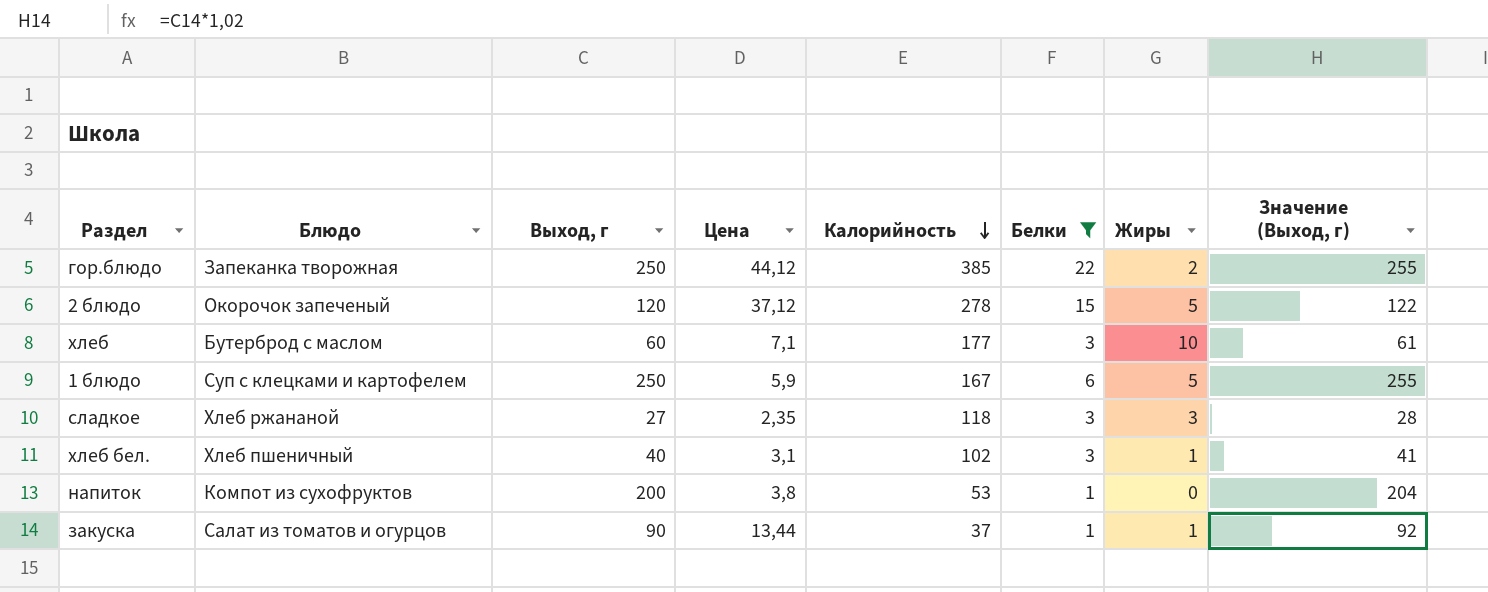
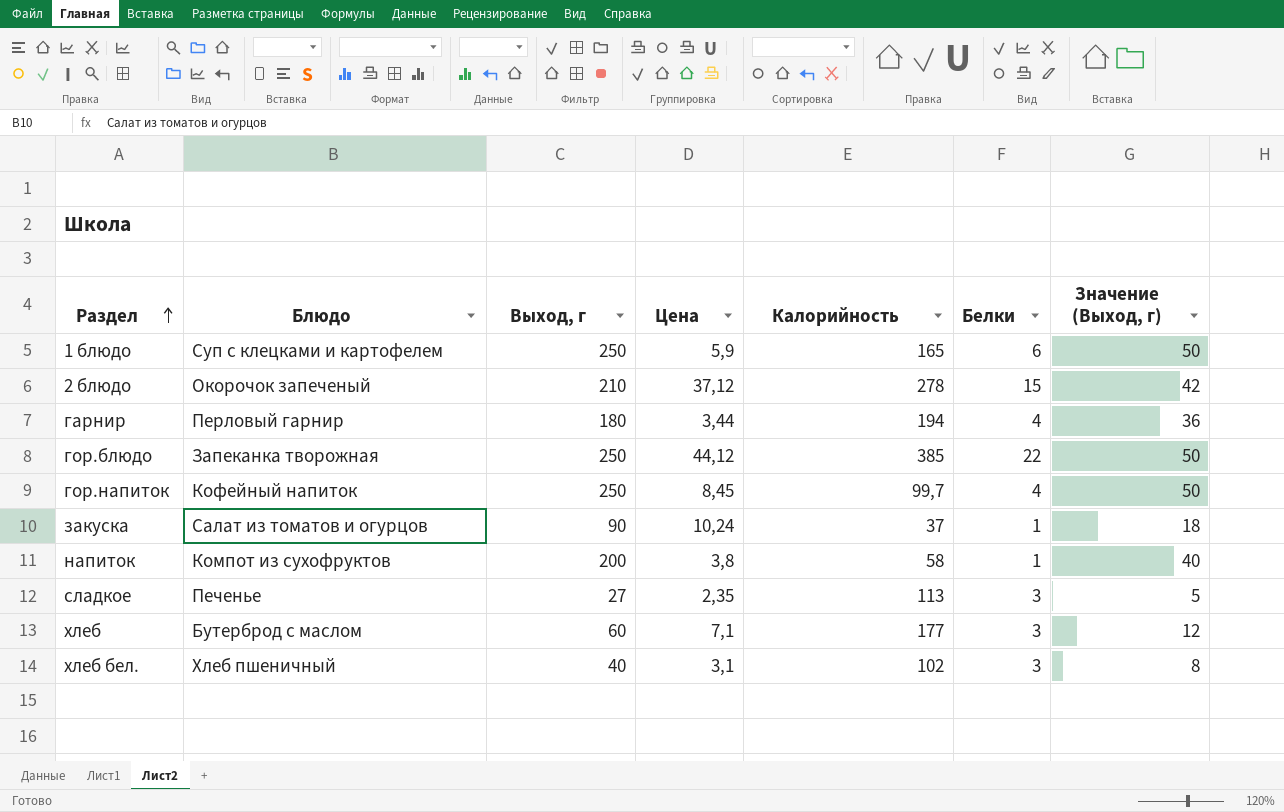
filter: Белки != 4 -> none
row order: Калорийность descending -> Раздел ascending
column Жиры | position: 7 -> none
column Значение (Выход, г) | formula: [Выход, г] * 1,02 -> [Выход, г] * 0,2
1 блюдо | Калорийность: 167 -> 165
2 блюдо | Выход, г: 120 -> 210
закуска | Цена: 13,44 -> 10,24
напиток | Калорийность: 53 -> 58
сладкое | Блюдо: Хлеб ржананой -> Печенье
сладкое | Калорийность: 118 -> 113

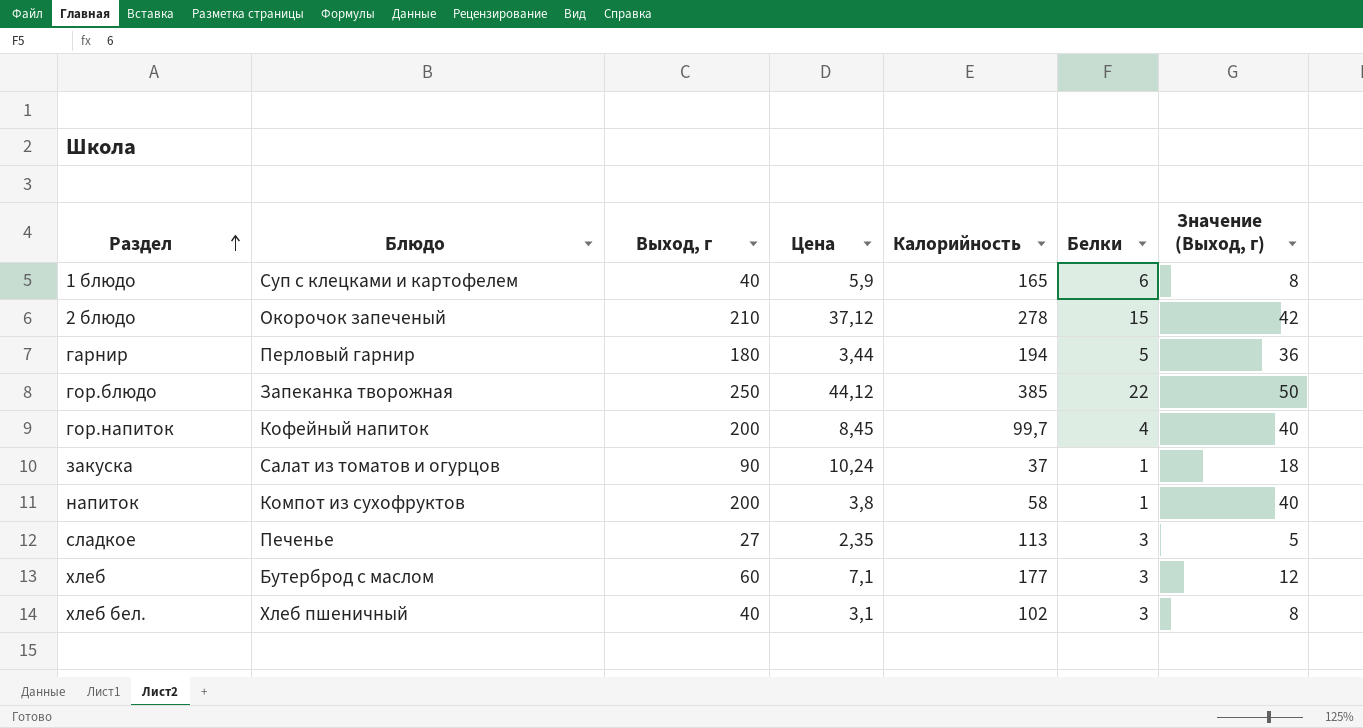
1 блюдо | Выход, г: 250 -> 40
1 блюдо | Значение (Выход, г): 50 -> 8
гарнир | Белки: 4 -> 5
гор.напиток | Выход, г: 250 -> 200
гор.напиток | Значение (Выход, г): 50 -> 40

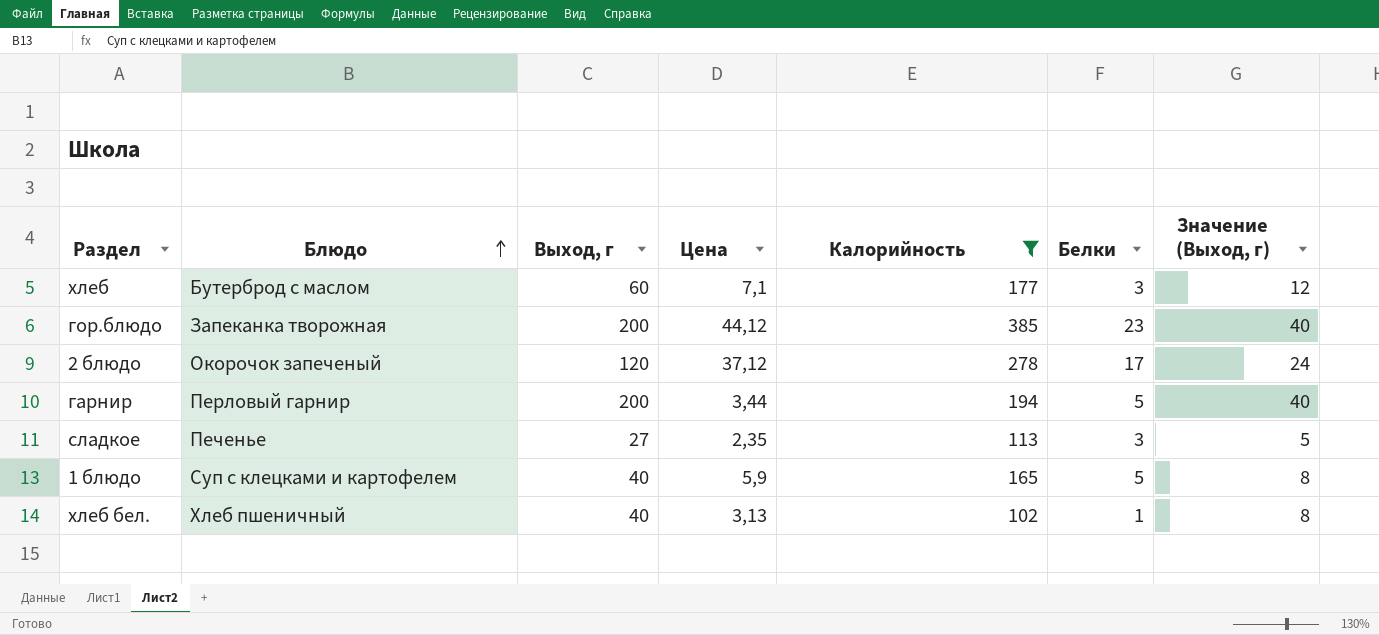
filter: none -> Калорийность >= 102
row order: Раздел ascending -> Блюдо ascending
гор.блюдо | Выход, г: 250 -> 200
гор.блюдо | Белки: 22 -> 23
гор.блюдо | Значение (Выход, г): 50 -> 40
2 блюдо | Выход, г: 210 -> 120
2 блюдо | Белки: 15 -> 17
2 блюдо | Значение (Выход, г): 42 -> 24
гарнир | Выход, г: 180 -> 200
гарнир | Значение (Выход, г): 36 -> 40
1 блюдо | Белки: 6 -> 5
хлеб бел. | Цена: 3,1 -> 3,13
хлеб бел. | Белки: 3 -> 1

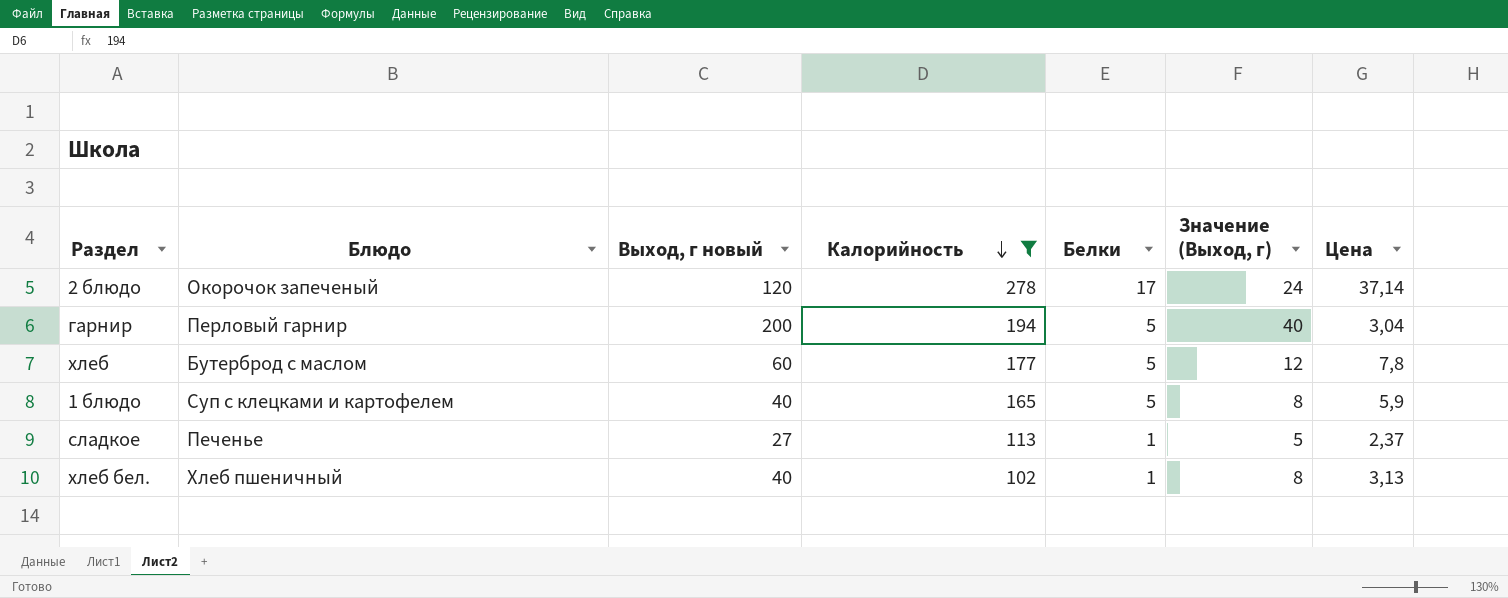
row order: Блюдо ascending -> Калорийность descending
column name: Выход, г -> Выход, г новый
column Цена | position: 4 -> 7
row гор.блюдо: Запеканка творожная | 200 | 44,12 | 385 | 23 | 40 -> none
2 блюдо | Цена: 37,12 -> 37,14
гарнир | Цена: 3,44 -> 3,04
хлеб | Белки: 3 -> 5
хлеб | Цена: 7,1 -> 7,8
сладкое | Белки: 3 -> 1
сладкое | Цена: 2,35 -> 2,37

